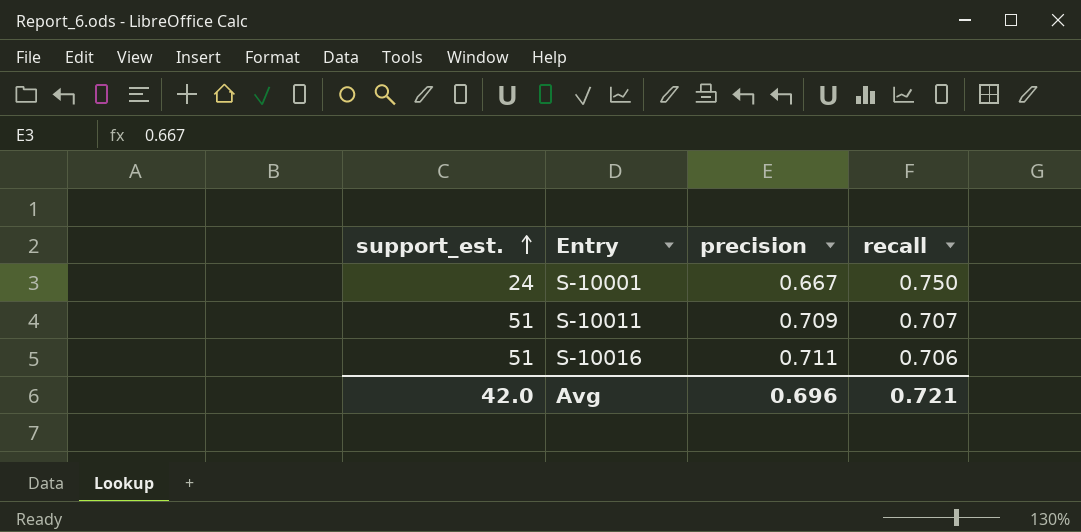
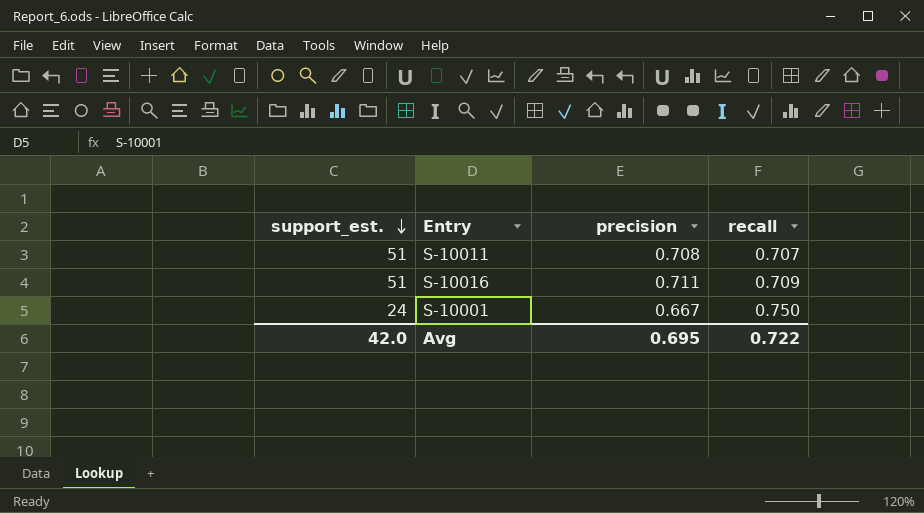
row order: support_est. ascending -> support_est. descending
S-10011 | precision: 0.709 -> 0.708
S-10016 | recall: 0.706 -> 0.709
Avg | precision: 0.696 -> 0.695
Avg | recall: 0.721 -> 0.722

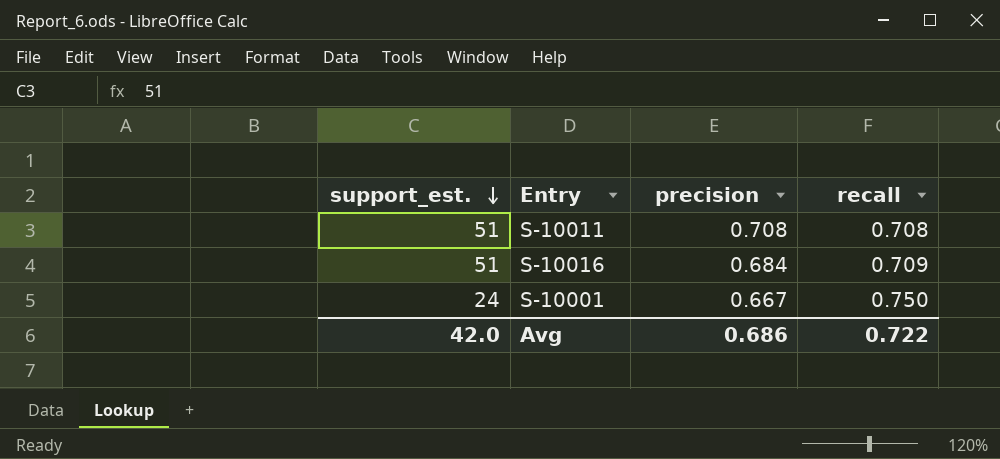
S-10011 | recall: 0.707 -> 0.708
S-10016 | precision: 0.711 -> 0.684
Avg | precision: 0.695 -> 0.686

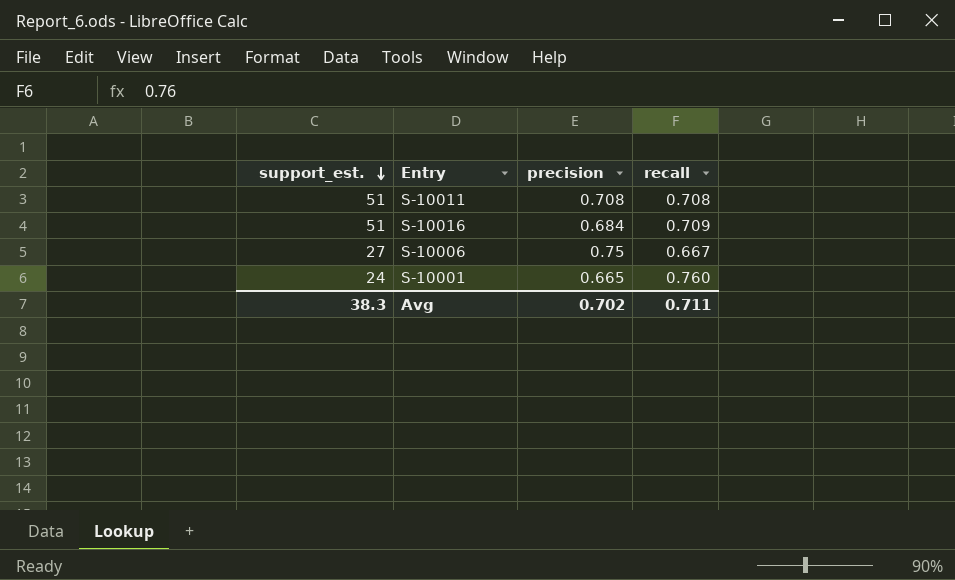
row S-10006: none -> 27 | 0.75 | 0.667
S-10001 | precision: 0.667 -> 0.665
S-10001 | recall: 0.750 -> 0.760
Avg | support_est.: 42.0 -> 38.3
Avg | precision: 0.686 -> 0.702
Avg | recall: 0.722 -> 0.711

